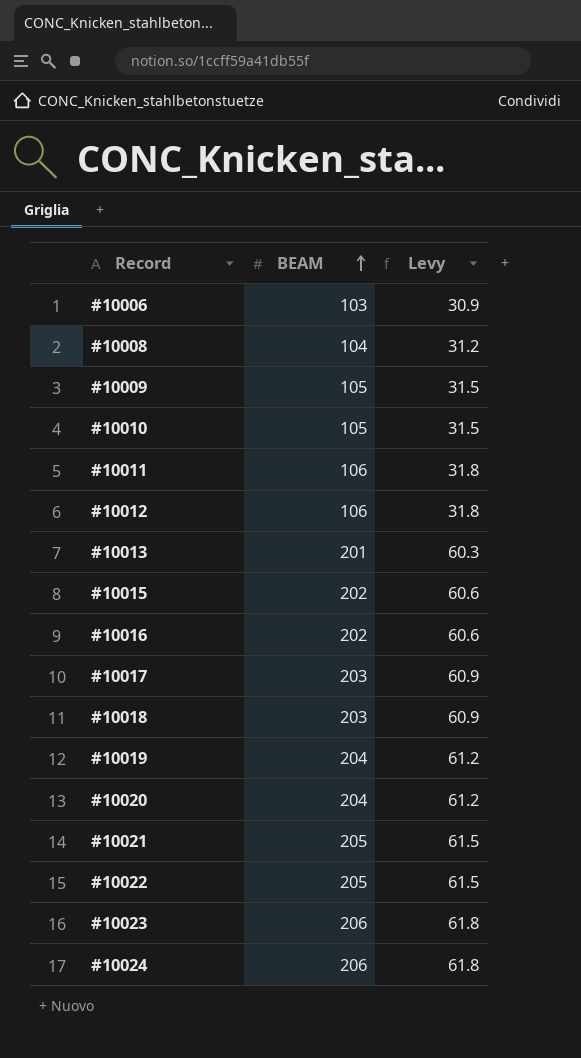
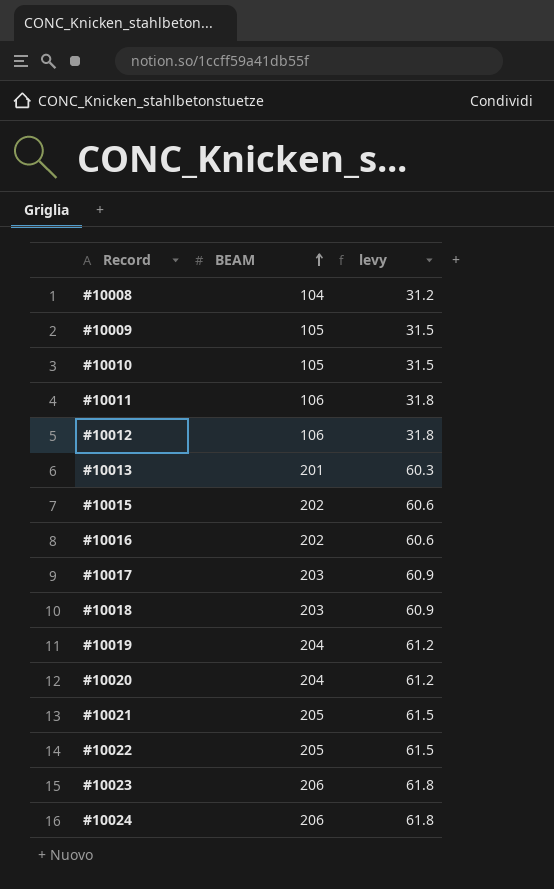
column name: Levy -> levy
row #10006: 103 | 30.9 -> none

